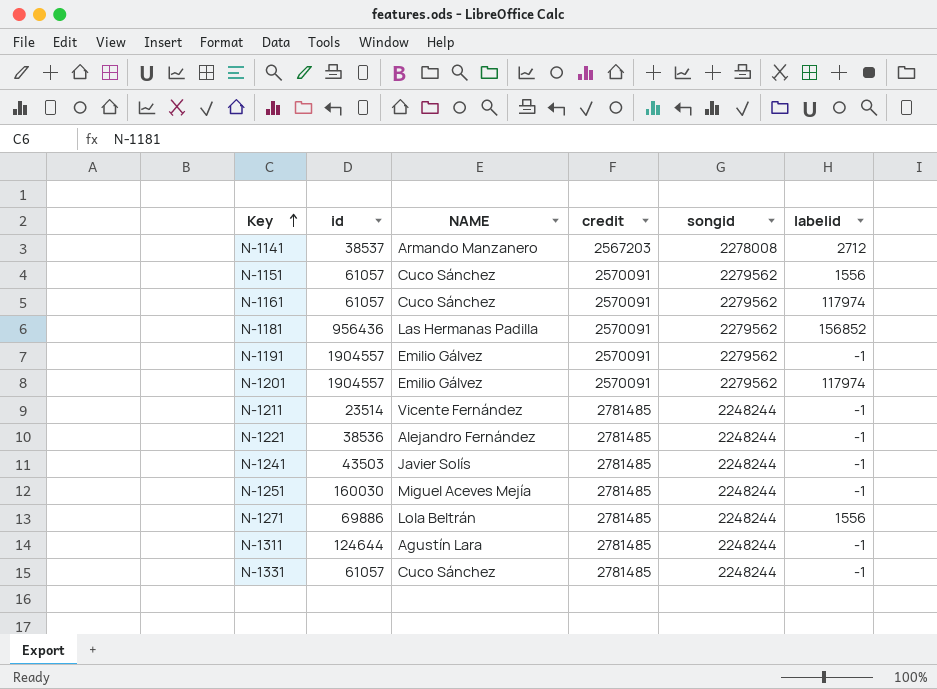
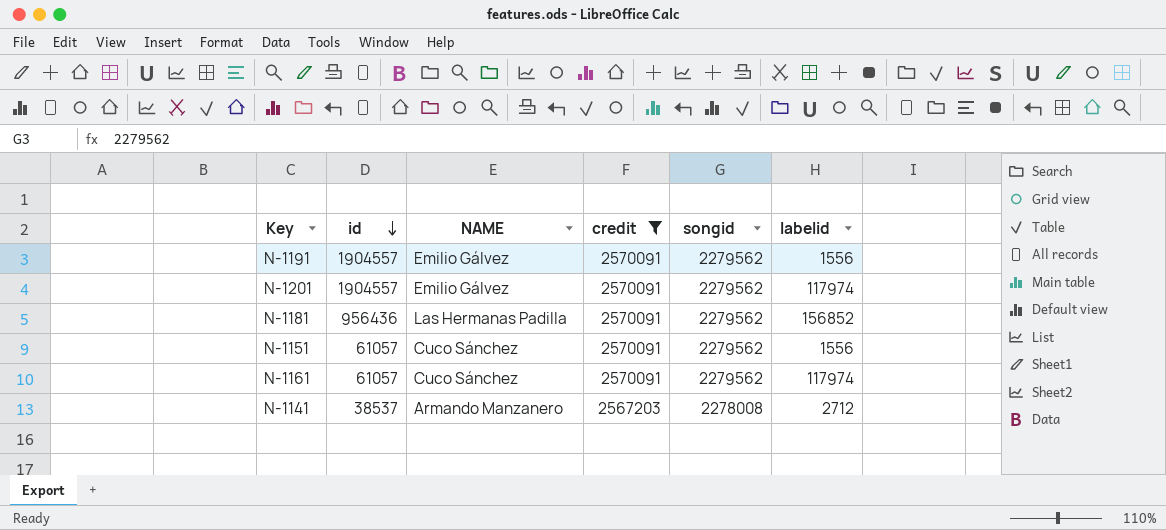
filter: none -> credit != 2781485
row order: Key ascending -> id descending
N-1191 | labelid: -1 -> 1556

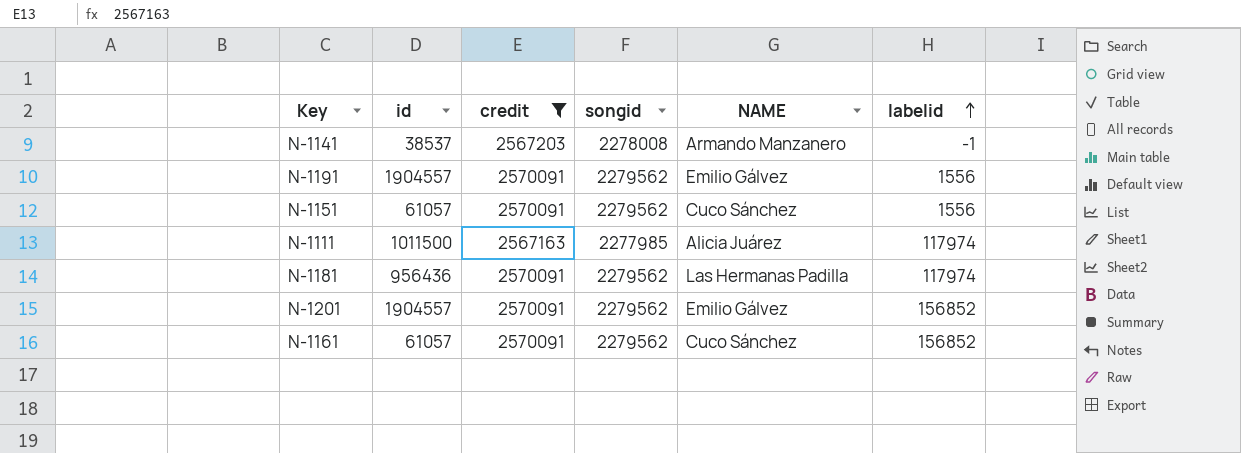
row order: id descending -> labelid ascending
column NAME | position: 3 -> 5
N-1141 | labelid: 2712 -> -1
row N-1111: none -> 1011500 | 2567163 | 2277985 | Alicia Juárez | 117974
N-1181 | labelid: 156852 -> 117974
N-1201 | labelid: 117974 -> 156852
N-1161 | labelid: 117974 -> 156852

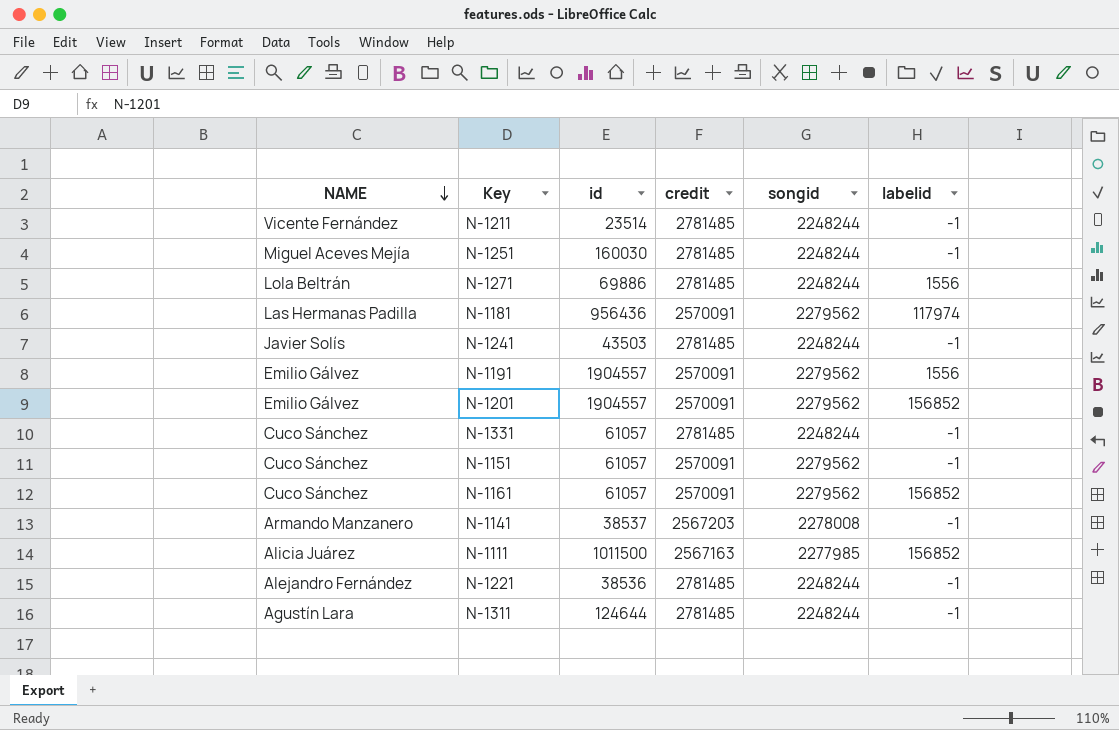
filter: credit != 2781485 -> none
row order: labelid ascending -> NAME descending
column NAME | position: 5 -> 1
N-1151 | labelid: 1556 -> -1
N-1111 | labelid: 117974 -> 156852

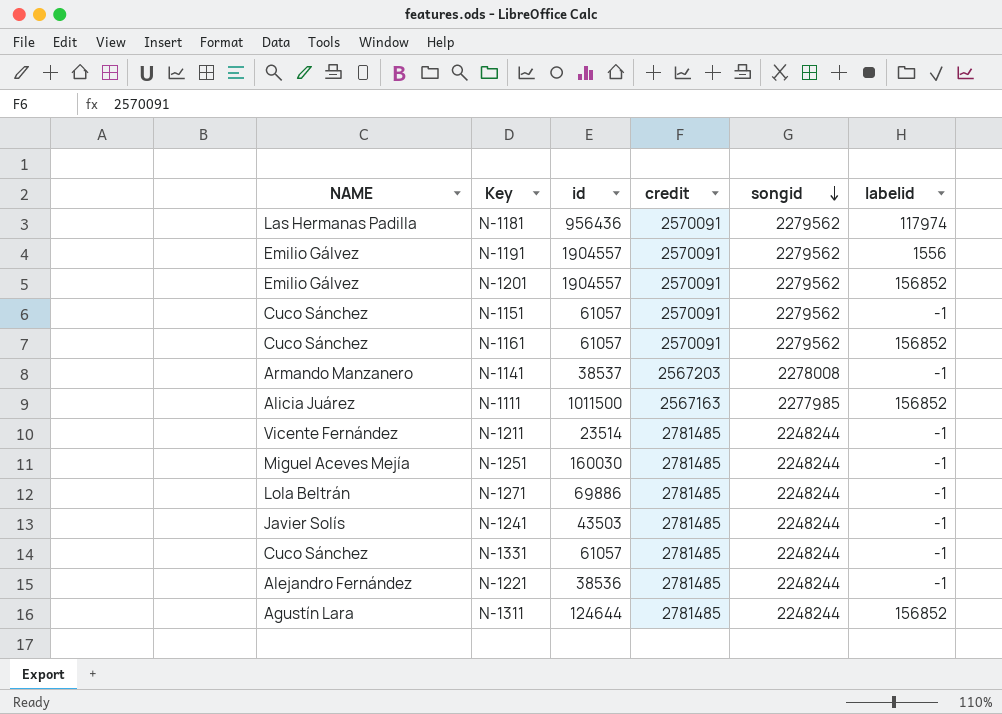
row order: NAME descending -> songid descending
N-1271 | labelid: 1556 -> -1
N-1311 | labelid: -1 -> 156852

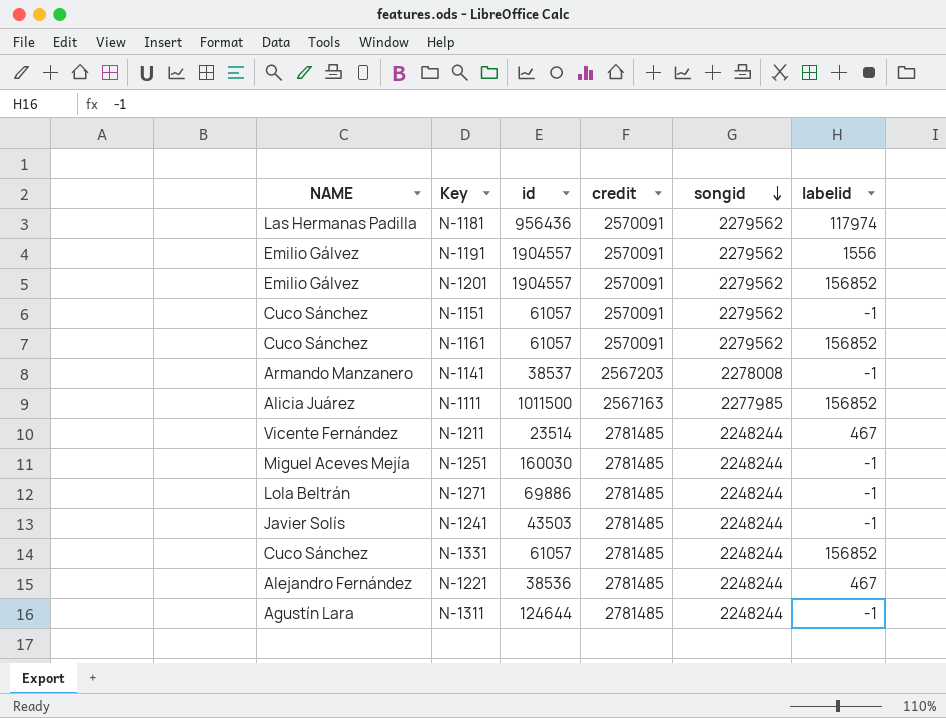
N-1211 | labelid: -1 -> 467
N-1331 | labelid: -1 -> 156852
N-1221 | labelid: -1 -> 467
N-1311 | labelid: 156852 -> -1

